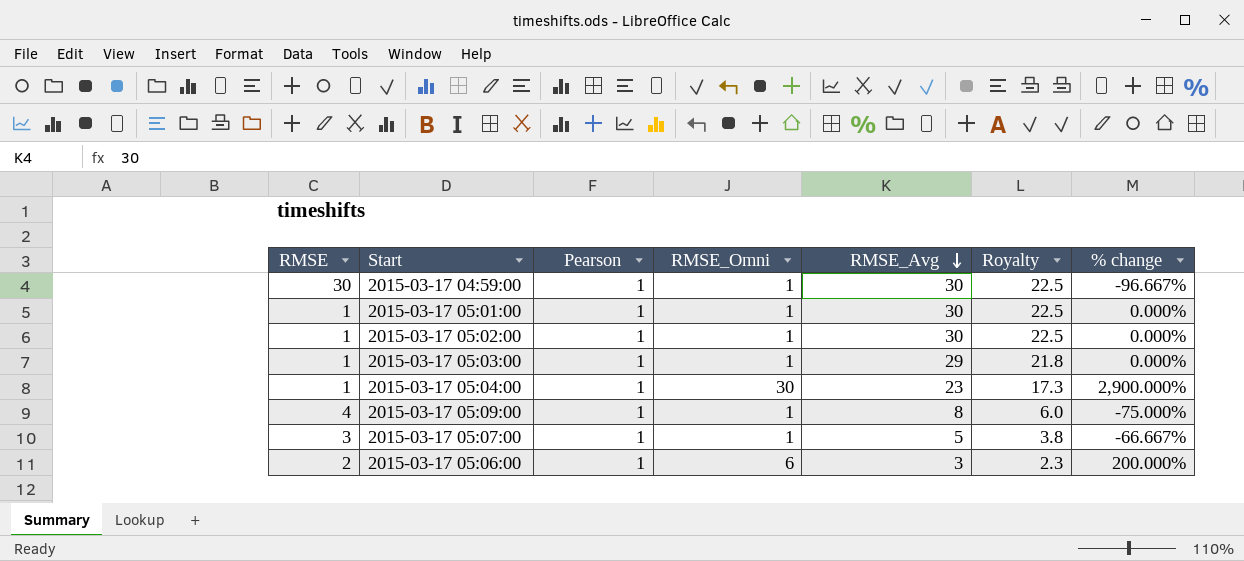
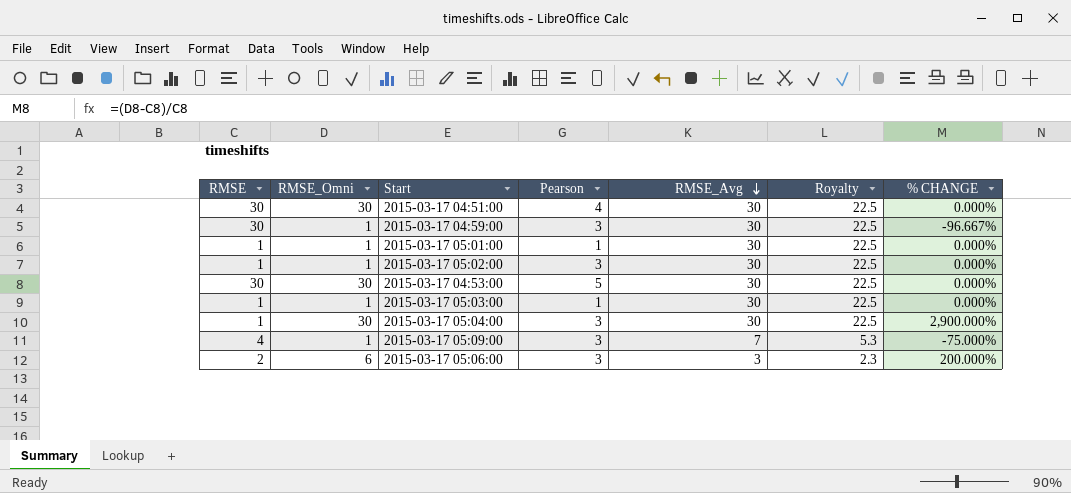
column RMSE_Omni | position: 4 -> 2
column name: % change -> % CHANGE
row 2015-03-17 05:07:00: 3 | 1 | 1 | 5 | 3.8 | -66.667% -> none
row 2015-03-17 04:51:00: none -> 30 | 30 | 4 | 30 | 22.5 | 0.000%
2015-03-17 04:59:00 | Pearson: 1 -> 3
2015-03-17 05:02:00 | Pearson: 1 -> 3
row 2015-03-17 04:53:00: none -> 30 | 30 | 5 | 30 | 22.5 | 0.000%
2015-03-17 05:03:00 | RMSE_Avg: 29 -> 30
2015-03-17 05:03:00 | Royalty: 21.8 -> 22.5
2015-03-17 05:04:00 | Pearson: 1 -> 3
2015-03-17 05:04:00 | RMSE_Avg: 23 -> 30
2015-03-17 05:04:00 | Royalty: 17.3 -> 22.5
2015-03-17 05:09:00 | Pearson: 1 -> 3
2015-03-17 05:09:00 | RMSE_Avg: 8 -> 7
2015-03-17 05:09:00 | Royalty: 6.0 -> 5.3
2015-03-17 05:06:00 | Pearson: 1 -> 3

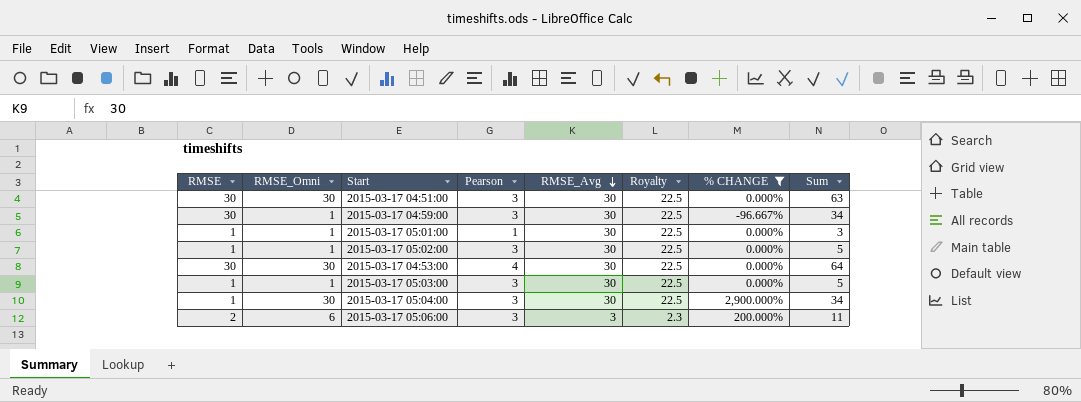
filter: none -> % CHANGE != -75.000%
column Sum | formula: none -> [RMSE] + [RMSE_Omni] + [Pearson]
2015-03-17 04:51:00 | Pearson: 4 -> 3
2015-03-17 04:53:00 | Pearson: 5 -> 4
2015-03-17 05:03:00 | Pearson: 1 -> 3

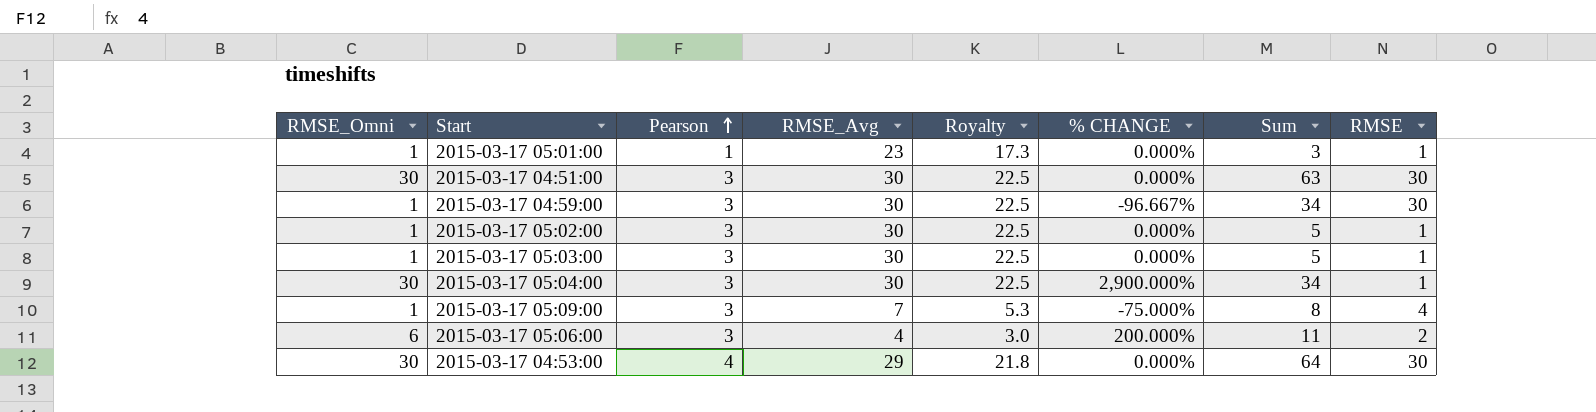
filter: % CHANGE != -75.000% -> none
row order: RMSE_Avg descending -> Pearson ascending
column RMSE | position: 1 -> 8
2015-03-17 05:01:00 | RMSE_Avg: 30 -> 23
2015-03-17 05:01:00 | Royalty: 22.5 -> 17.3
2015-03-17 05:06:00 | RMSE_Avg: 3 -> 4
2015-03-17 05:06:00 | Royalty: 2.3 -> 3.0
2015-03-17 04:53:00 | RMSE_Avg: 30 -> 29
2015-03-17 04:53:00 | Royalty: 22.5 -> 21.8

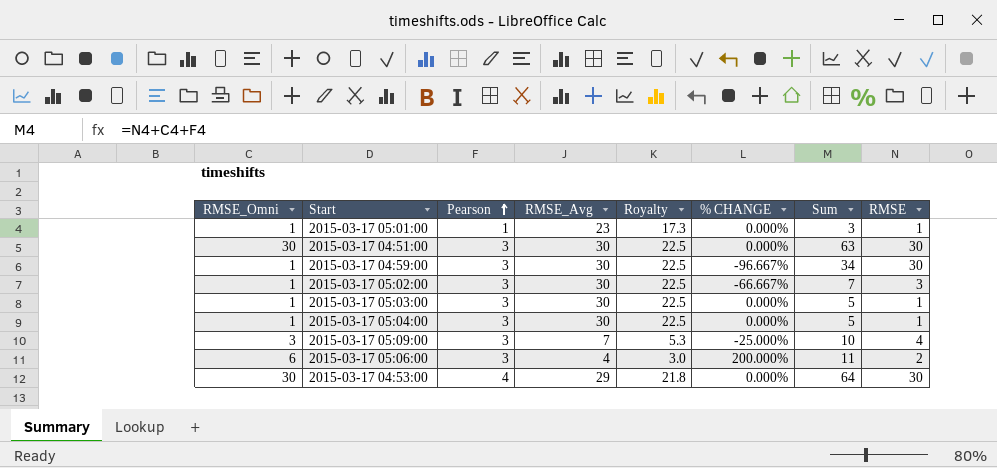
2015-03-17 05:02:00 | % CHANGE: 0.000% -> -66.667%
2015-03-17 05:02:00 | Sum: 5 -> 7
2015-03-17 05:02:00 | RMSE: 1 -> 3
2015-03-17 05:04:00 | RMSE_Omni: 30 -> 1
2015-03-17 05:04:00 | % CHANGE: 2,900.000% -> 0.000%
2015-03-17 05:04:00 | Sum: 34 -> 5
2015-03-17 05:09:00 | RMSE_Omni: 1 -> 3
2015-03-17 05:09:00 | % CHANGE: -75.000% -> -25.000%
2015-03-17 05:09:00 | Sum: 8 -> 10

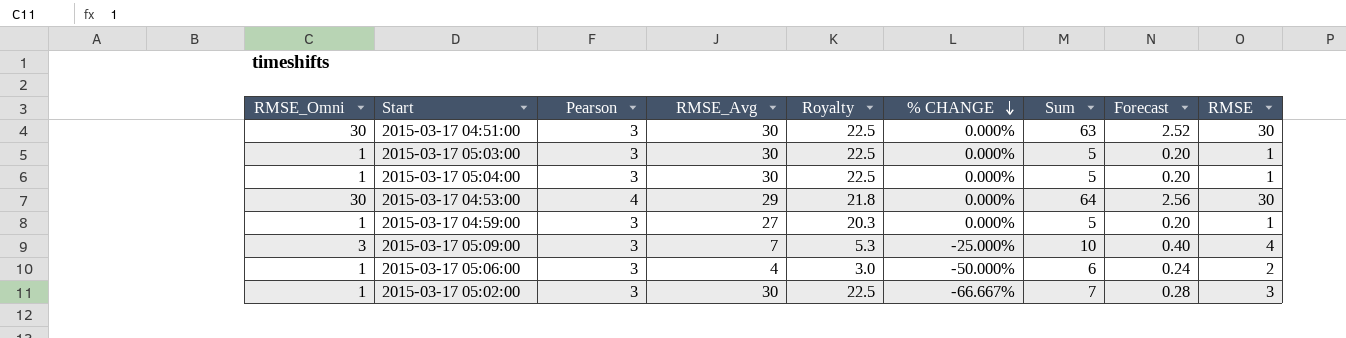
row order: Pearson ascending -> % CHANGE descending
column Forecast | formula: none -> [Sum] * 0.04
row 2015-03-17 05:01:00: 1 | 1 | 23 | 17.3 | 0.000% | 3 | 1 -> none
2015-03-17 04:59:00 | RMSE_Avg: 30 -> 27
2015-03-17 04:59:00 | Royalty: 22.5 -> 20.3
2015-03-17 04:59:00 | % CHANGE: -96.667% -> 0.000%
2015-03-17 04:59:00 | Sum: 34 -> 5
2015-03-17 04:59:00 | RMSE: 30 -> 1
2015-03-17 05:06:00 | RMSE_Omni: 6 -> 1
2015-03-17 05:06:00 | % CHANGE: 200.000% -> -50.000%
2015-03-17 05:06:00 | Sum: 11 -> 6

